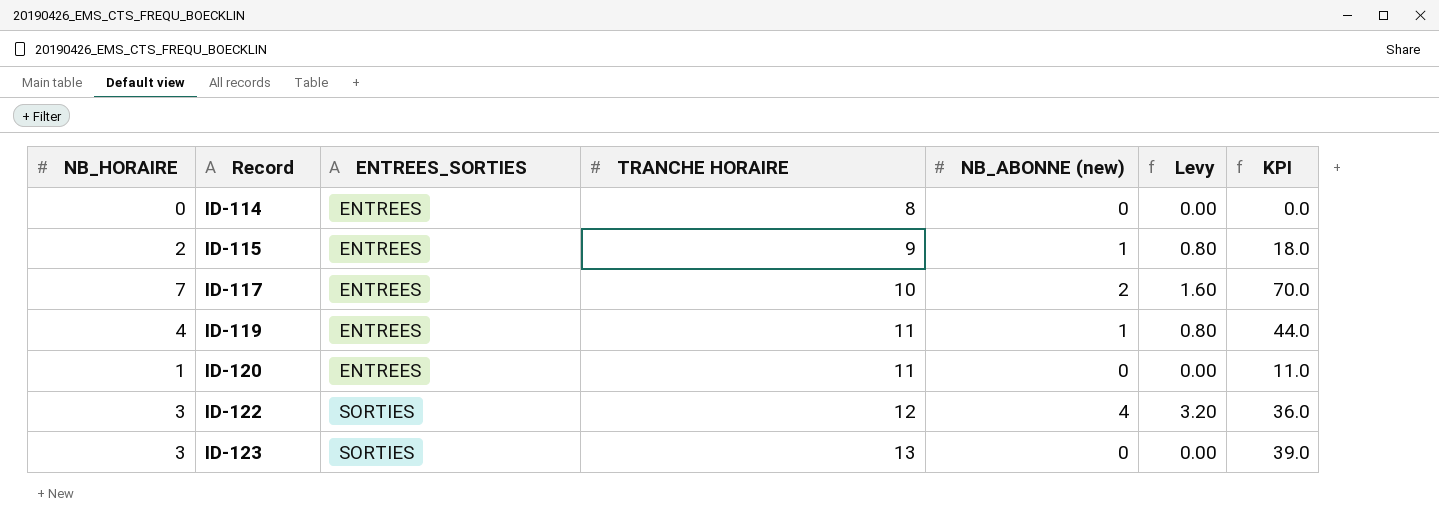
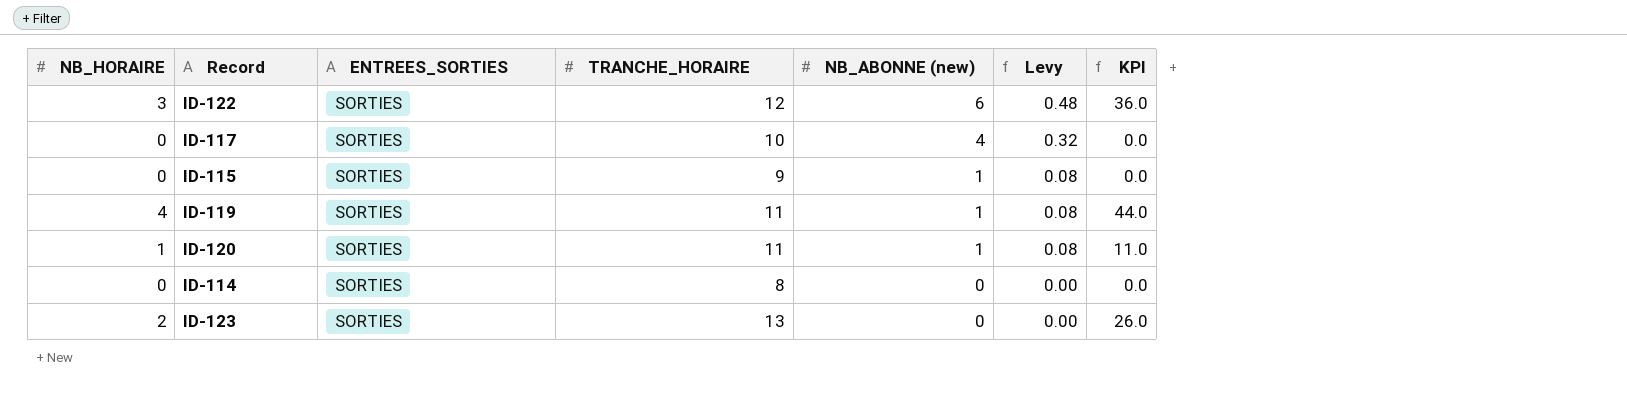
row order: Record ascending -> NB_ABONNE (new) descending
column name: TRANCHE HORAIRE -> TRANCHE_HORAIRE
column Levy | formula: [NB_ABONNE (new)] * 0.8 -> [NB_ABONNE (new)] * 0.08
ID-122 | NB_ABONNE (new): 4 -> 6
ID-117 | NB_HORAIRE: 7 -> 0
ID-117 | ENTREES_SORTIES: ENTREES -> SORTIES
ID-117 | NB_ABONNE (new): 2 -> 4
ID-117 | KPI: 70.0 -> 0.0
ID-115 | NB_HORAIRE: 2 -> 0
ID-115 | ENTREES_SORTIES: ENTREES -> SORTIES
ID-115 | KPI: 18.0 -> 0.0
ID-119 | ENTREES_SORTIES: ENTREES -> SORTIES
ID-120 | ENTREES_SORTIES: ENTREES -> SORTIES
ID-120 | NB_ABONNE (new): 0 -> 1
ID-114 | ENTREES_SORTIES: ENTREES -> SORTIES
ID-123 | NB_HORAIRE: 3 -> 2
ID-123 | KPI: 39.0 -> 26.0

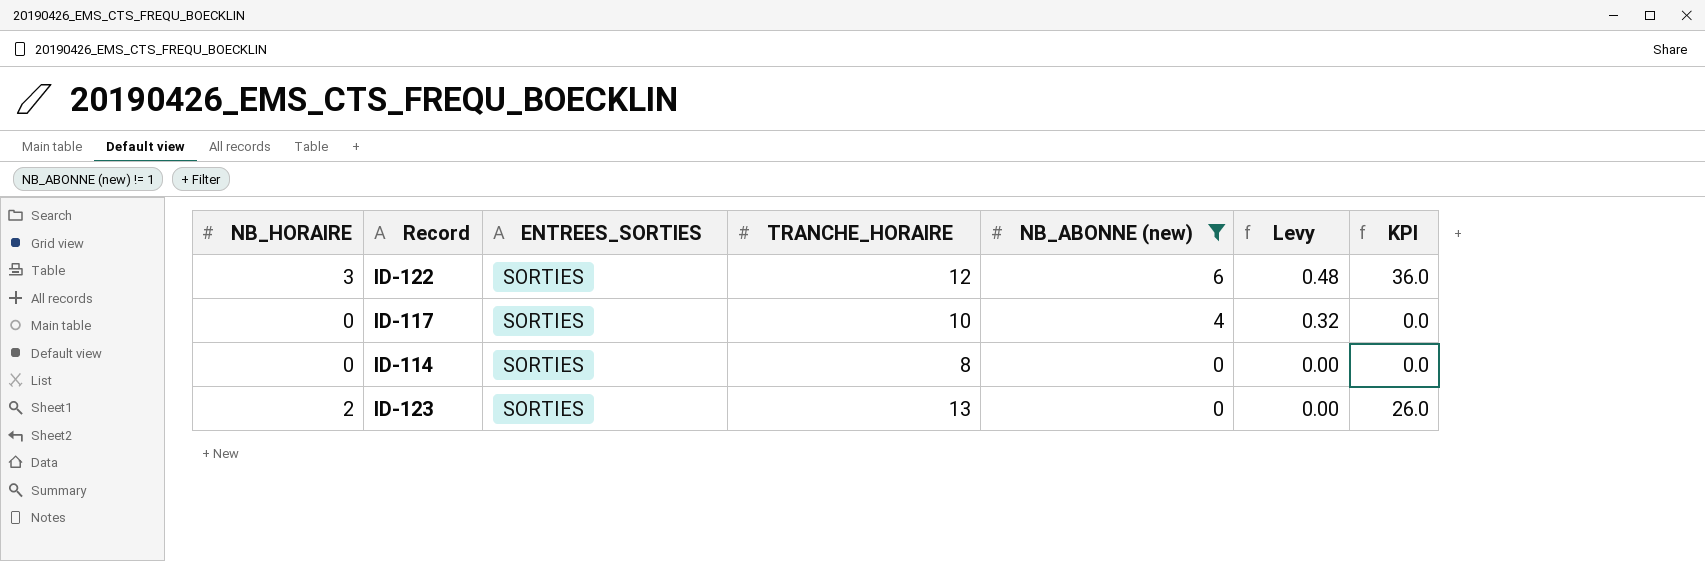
filter: none -> NB_ABONNE (new) != 1

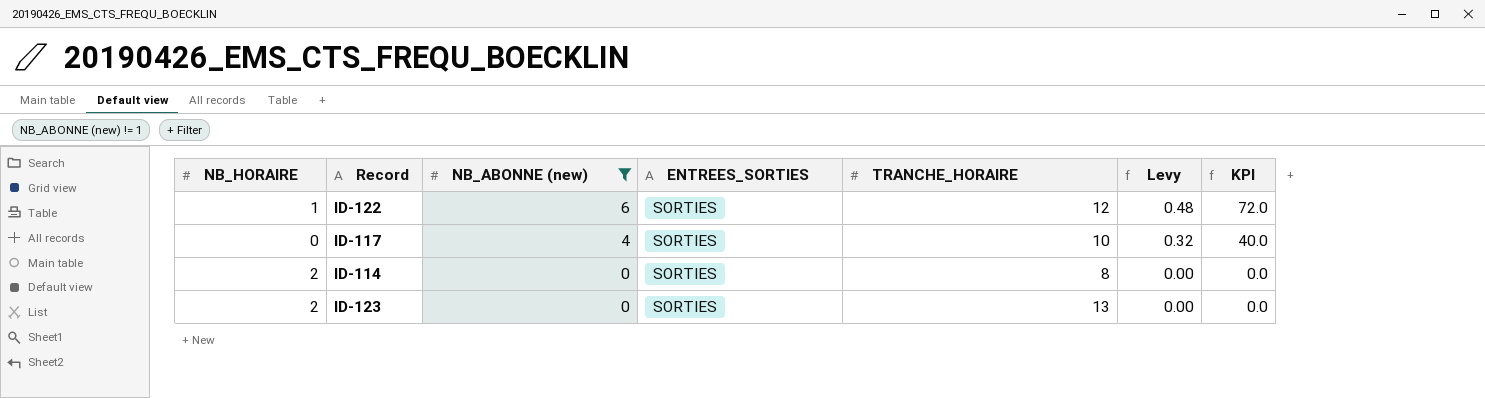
column NB_ABONNE (new) | position: 5 -> 3
column KPI | formula: [NB_HORAIRE] * [TRANCHE_HORAIRE] -> [NB_ABONNE (new)] * [TRANCHE_HORAIRE]
ID-122 | NB_HORAIRE: 3 -> 1
ID-114 | NB_HORAIRE: 0 -> 2

